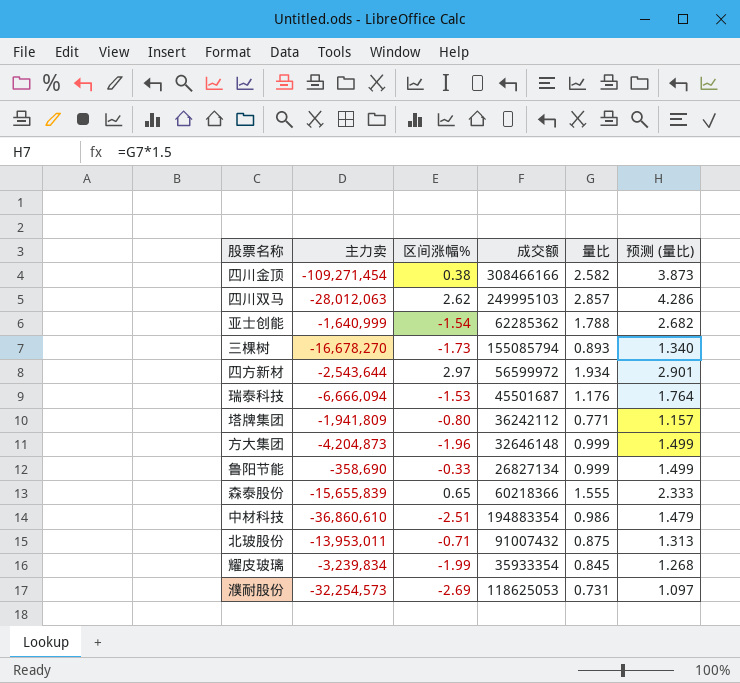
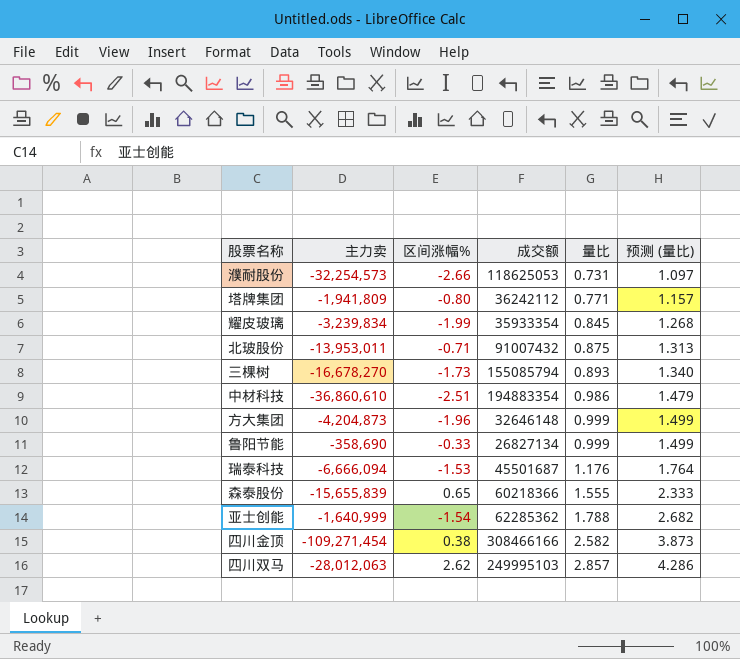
row order: none -> 量比 ascending
row 四方新材: -2,543,644 | 2.97 | 56599972 | 1.934 | 2.901 -> none
濮耐股份 | 区间涨幅%: -2.69 -> -2.66

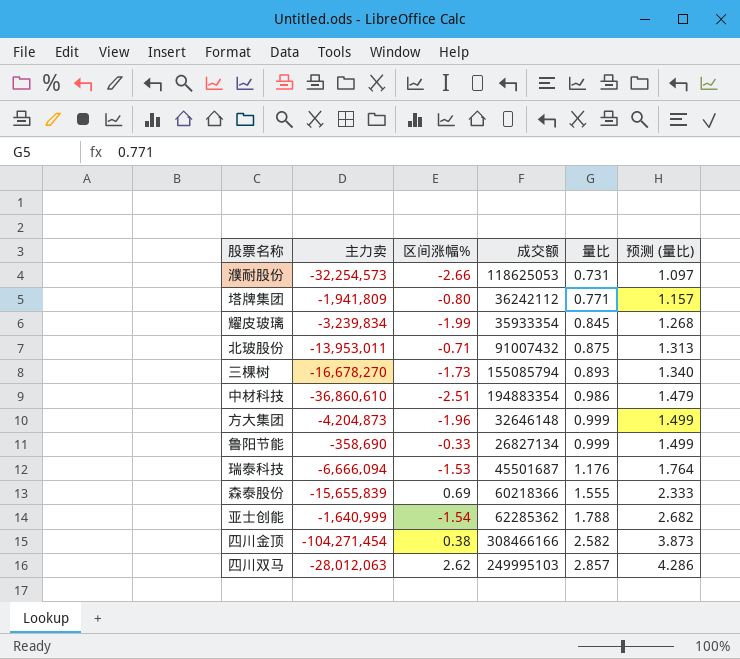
森泰股份 | 区间涨幅%: 0.65 -> 0.69
四川金顶 | 主力卖: -109,271,454 -> -104,271,454

